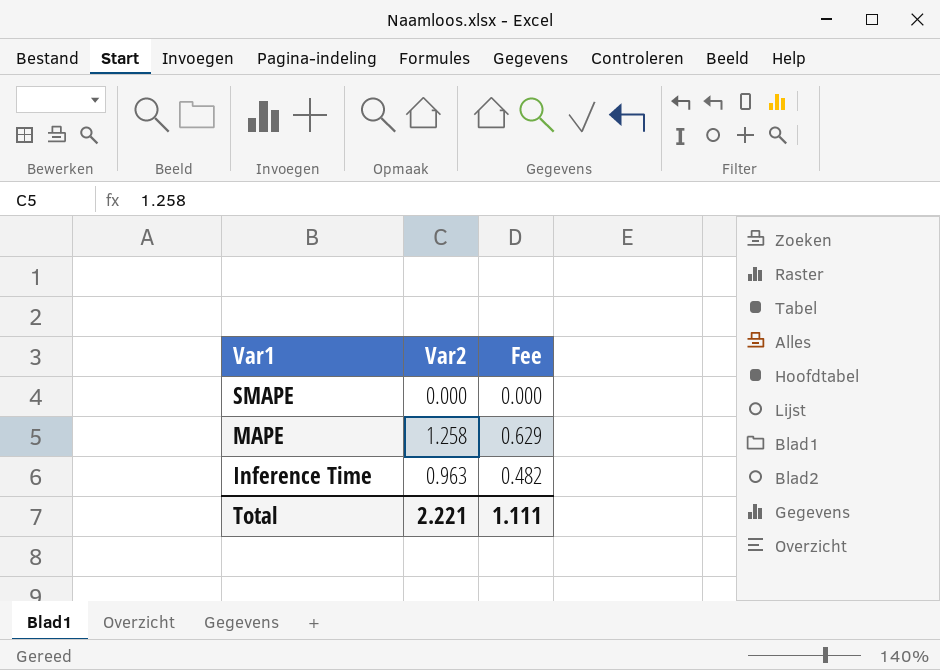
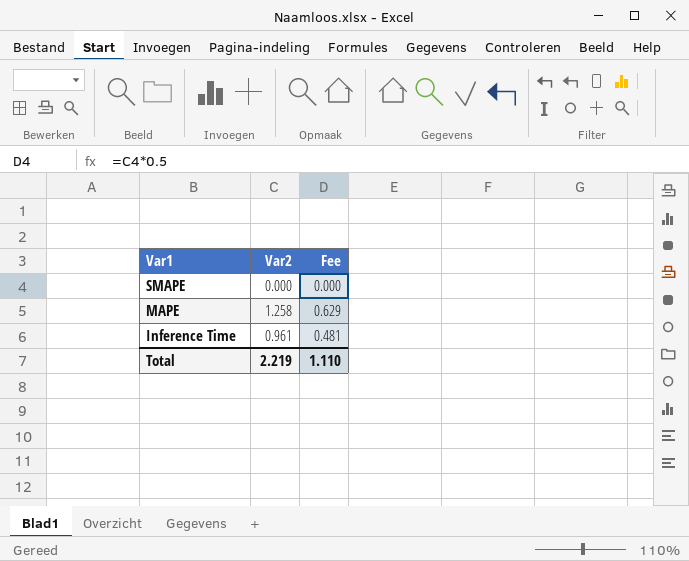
Inference Time | Var2: 0.963 -> 0.961
Inference Time | Fee: 0.482 -> 0.481
Total | Var2: 2.221 -> 2.219
Total | Fee: 1.111 -> 1.110

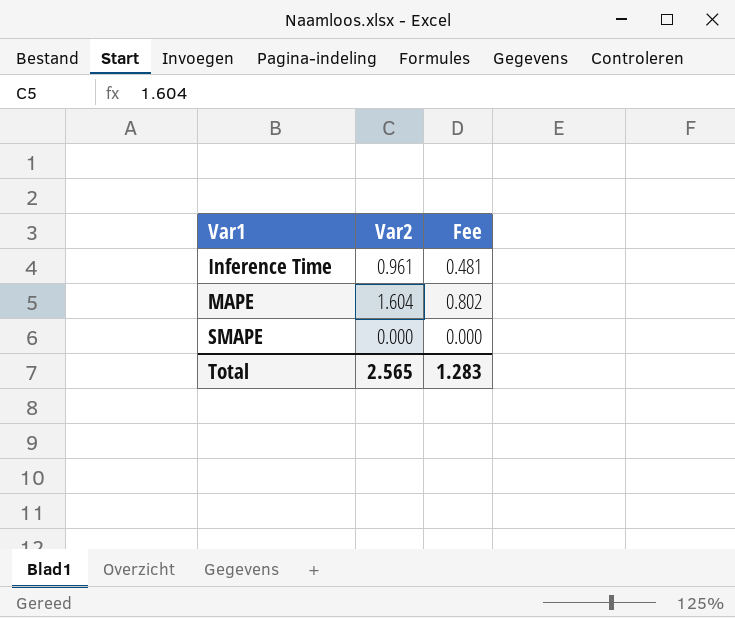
row order: Var1 descending -> Var1 ascending
MAPE | Var2: 1.258 -> 1.604
MAPE | Fee: 0.629 -> 0.802
Total | Var2: 2.219 -> 2.565
Total | Fee: 1.110 -> 1.283

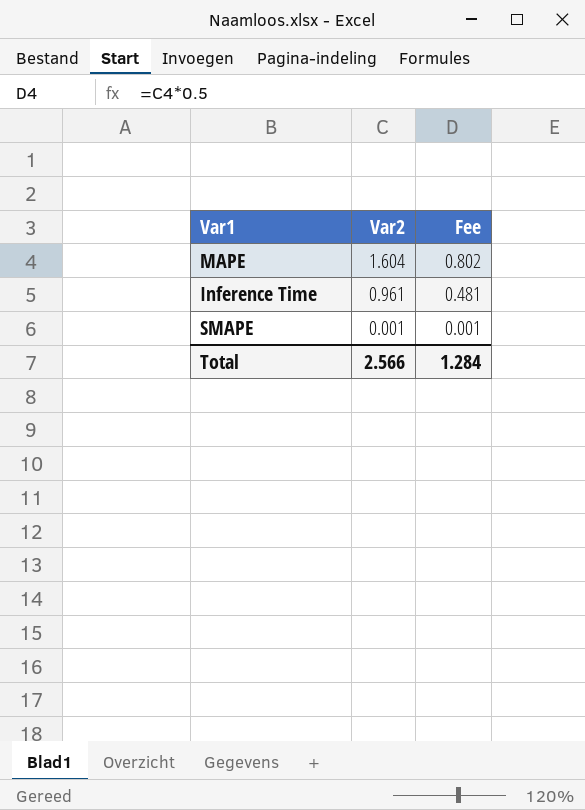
row order: Var1 ascending -> Var2 descending
SMAPE | Var2: 0.000 -> 0.001
SMAPE | Fee: 0.000 -> 0.001
Total | Var2: 2.565 -> 2.566
Total | Fee: 1.283 -> 1.284

